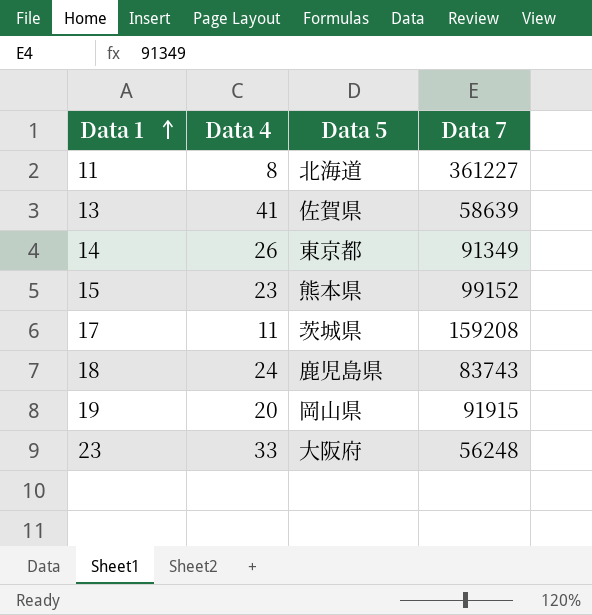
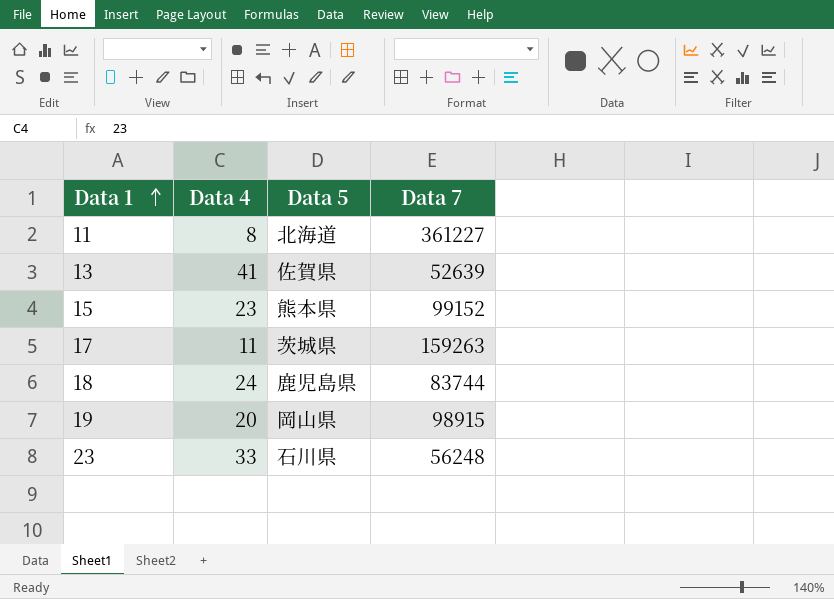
row 14: 26 | 東京都 | 91349 -> none
13 | Data 7: 58639 -> 52639
17 | Data 7: 159208 -> 159263
18 | Data 7: 83743 -> 83744
19 | Data 7: 91915 -> 98915
23 | Data 5: 大阪府 -> 石川県

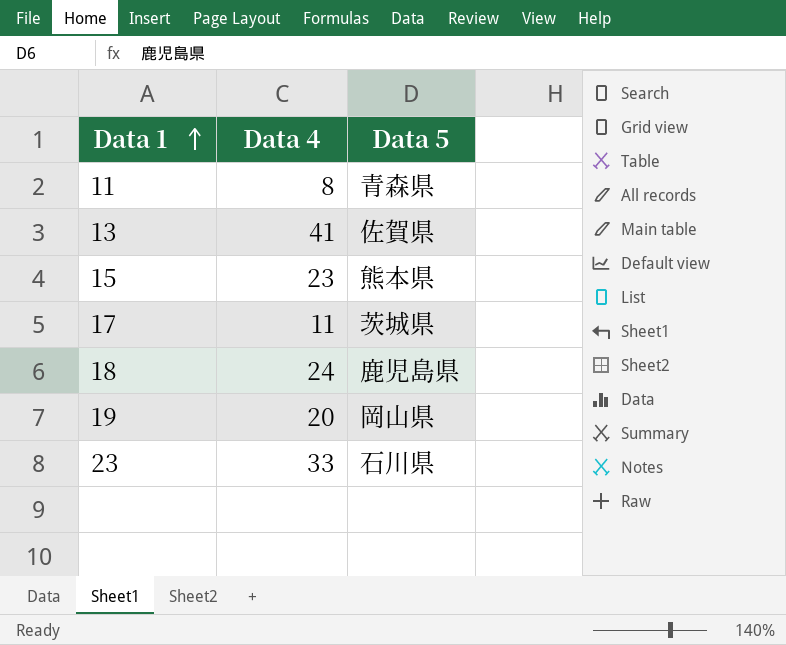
column Data 7 | position: 4 -> none
11 | Data 5: 北海道 -> 青森県

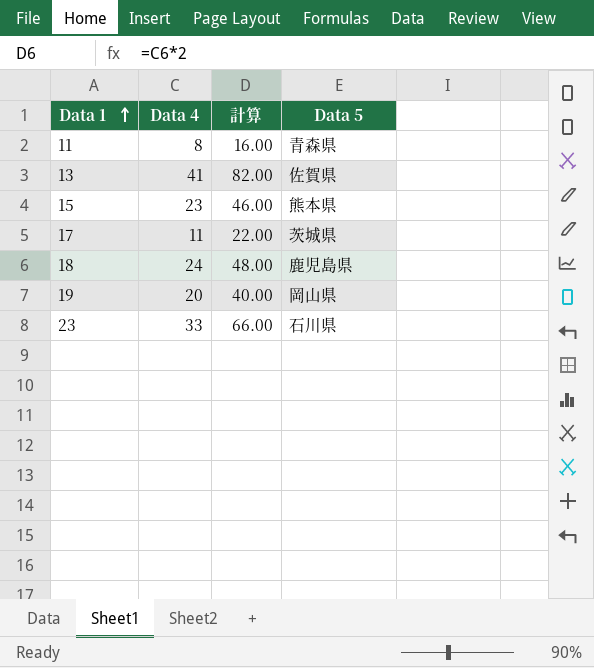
column 計算 | formula: none -> [Data 4] * 2

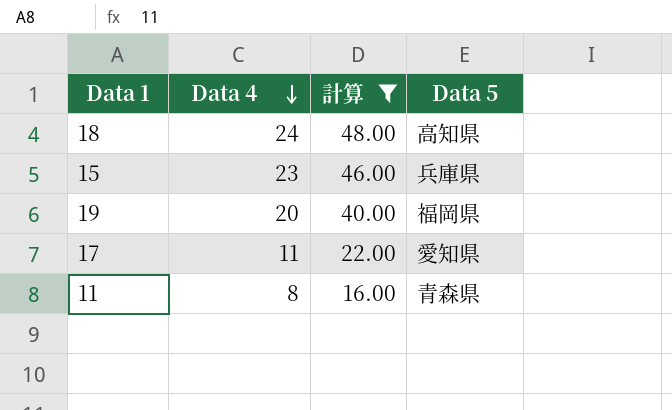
filter: none -> 計算 <= 48.00
row order: Data 1 ascending -> Data 4 descending
18 | Data 5: 鹿児島県 -> 高知県
15 | Data 5: 熊本県 -> 兵庫県
19 | Data 5: 岡山県 -> 福岡県
17 | Data 5: 茨城県 -> 愛知県

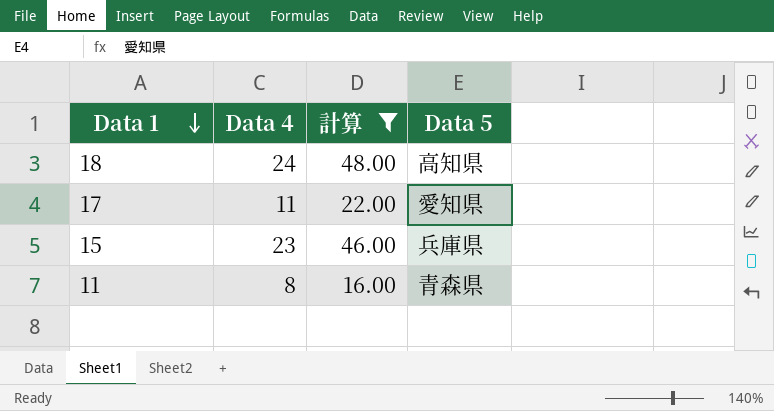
row order: Data 4 descending -> Data 1 descending
row 19: 20 | 40.00 | 福岡県 -> none

